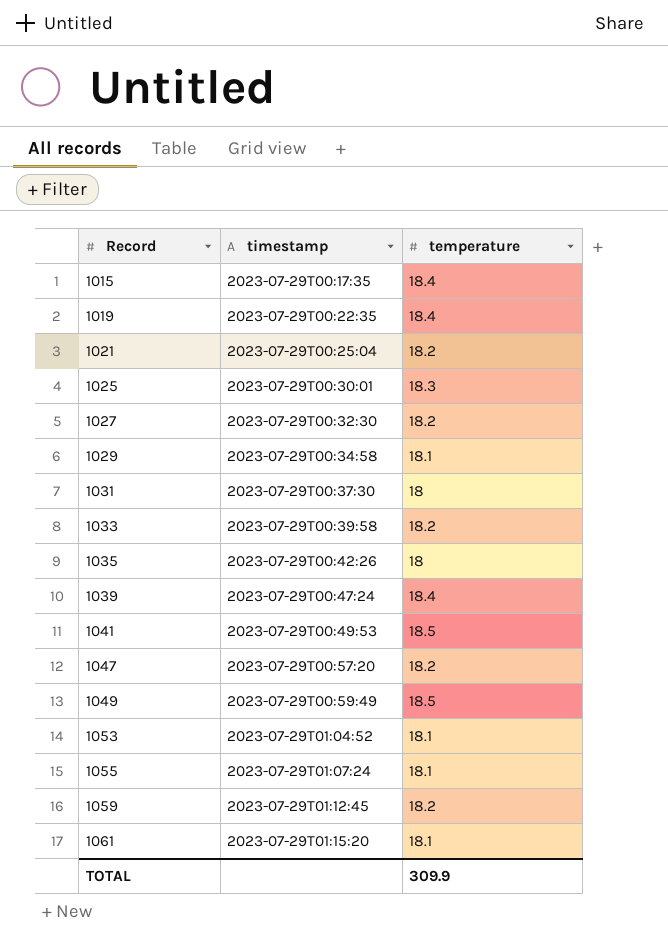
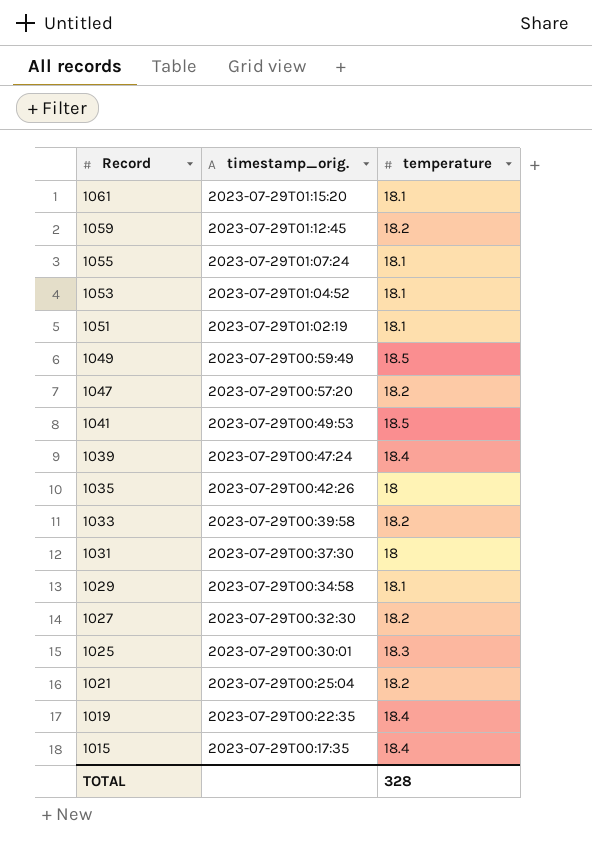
row order: Record ascending -> Record descending
column name: timestamp -> timestamp_orig.
row 1051: none -> 2023-07-29T01:02:19 | 18.1
TOTAL | temperature: 309.9 -> 328

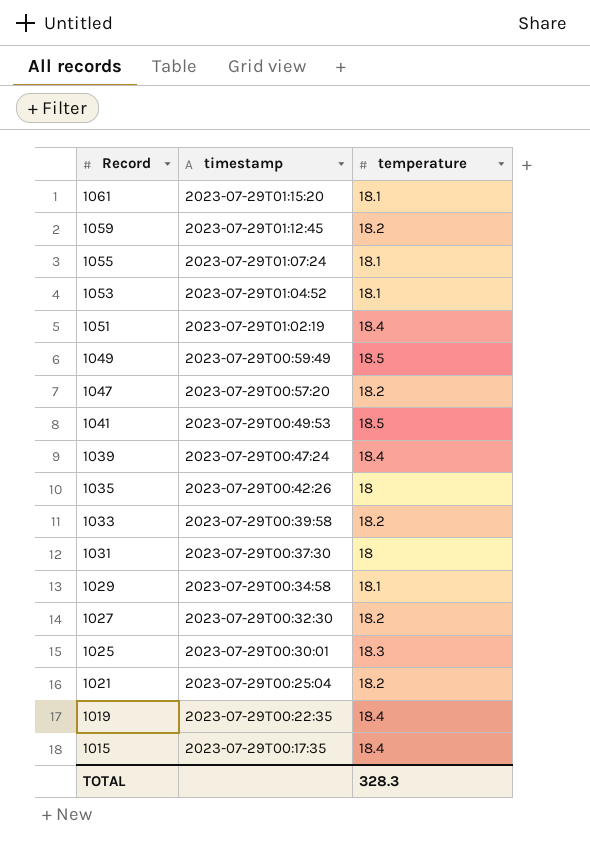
column name: timestamp_orig. -> timestamp
1051 | temperature: 18.1 -> 18.4
TOTAL | temperature: 328 -> 328.3

